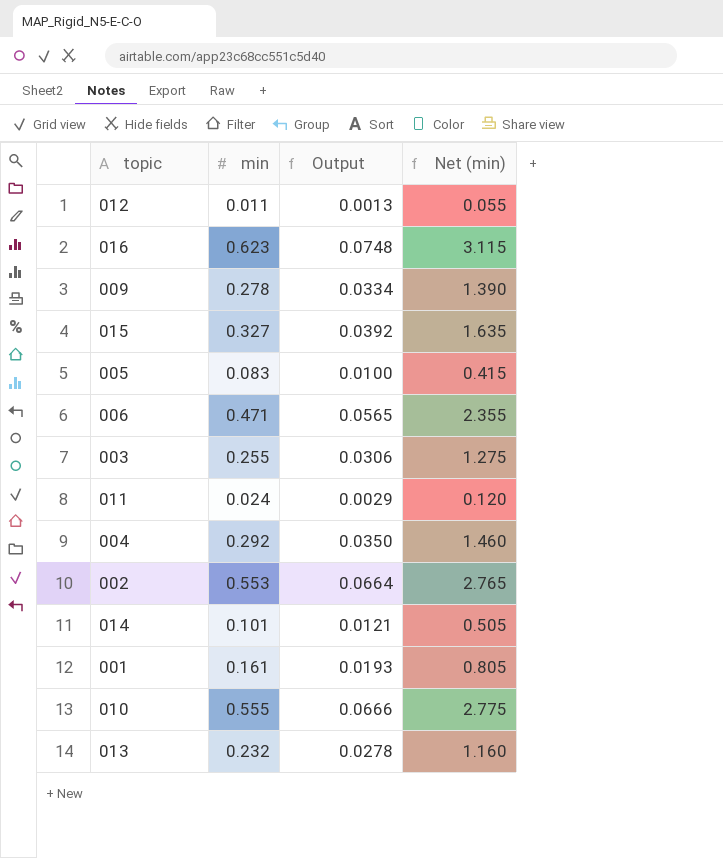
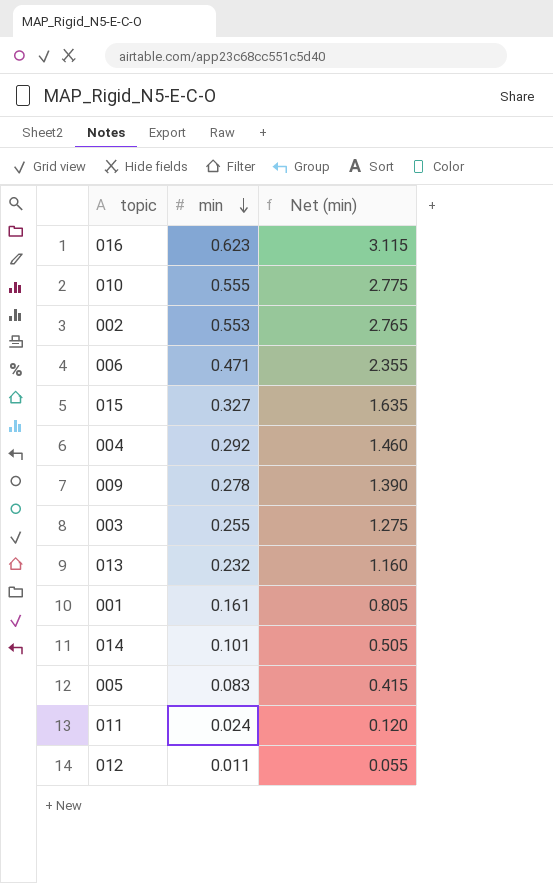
row order: none -> min descending
column Output | formula: [min] * 0.12 -> none

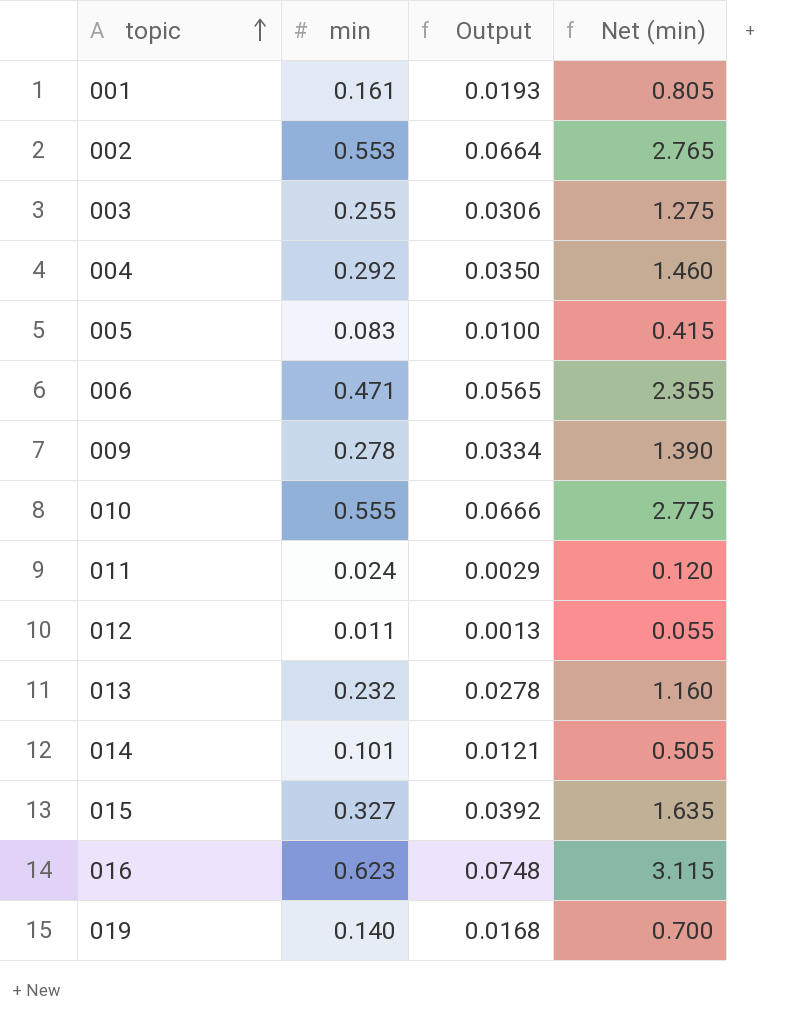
row order: min descending -> topic ascending
column Output | formula: none -> [min] * 0.12
row 019: none -> 0.140 | 0.0168 | 0.700

